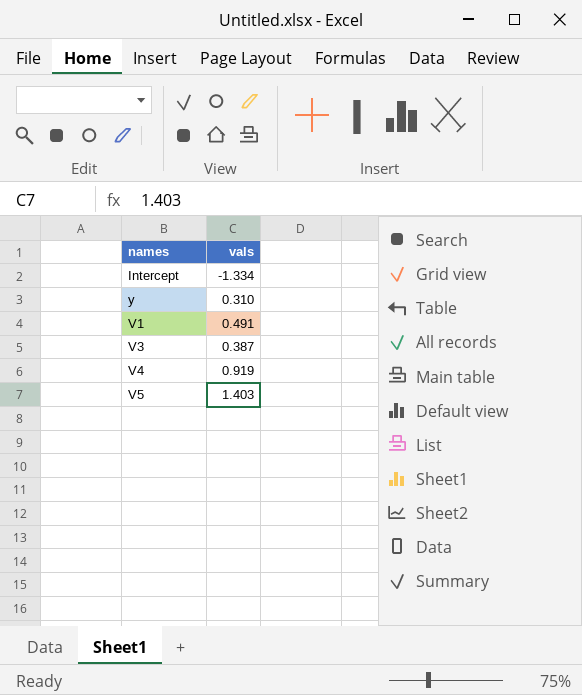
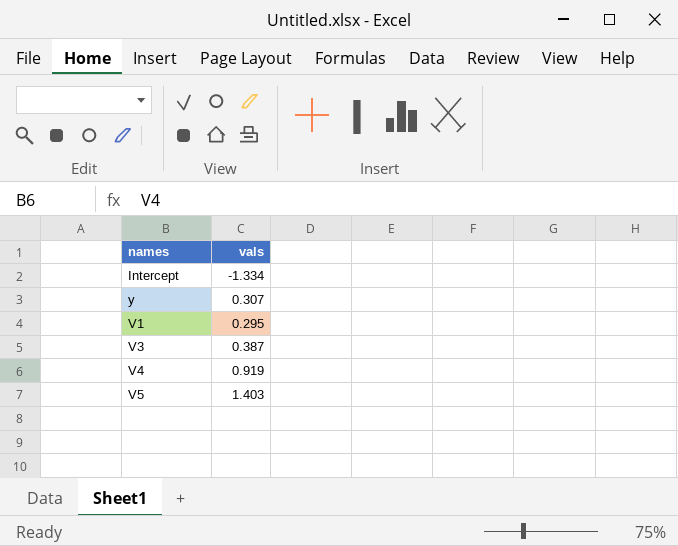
y | vals: 0.310 -> 0.307
V1 | vals: 0.491 -> 0.295

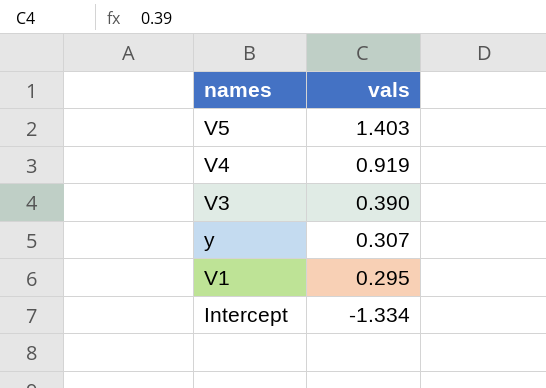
row order: none -> vals descending
V3 | vals: 0.387 -> 0.390

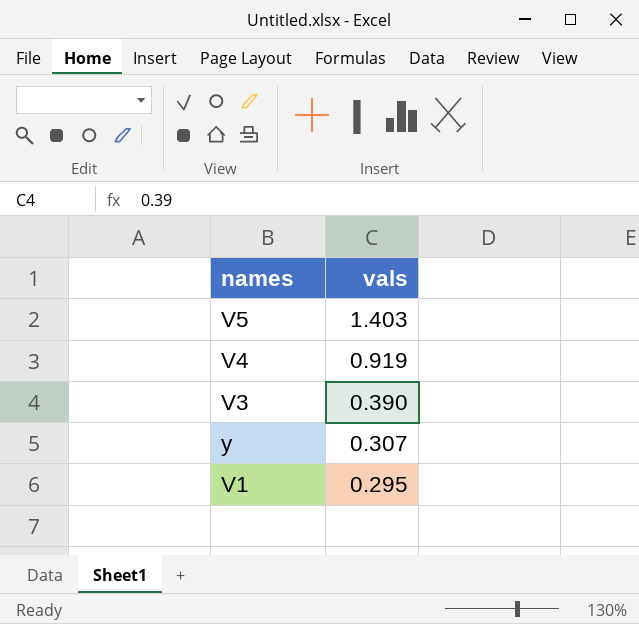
row Intercept: -1.334 -> none

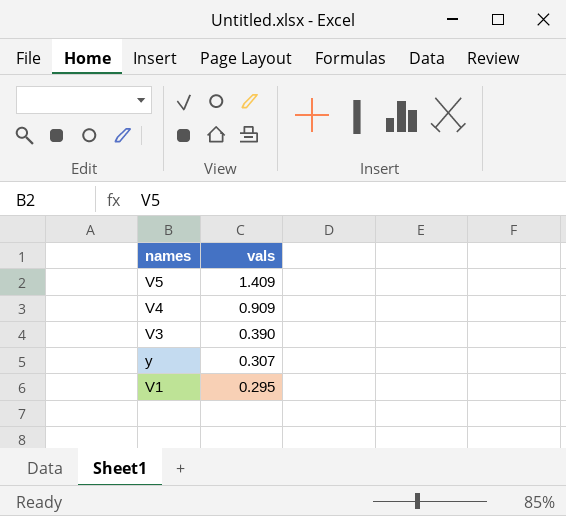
V5 | vals: 1.403 -> 1.409
V4 | vals: 0.919 -> 0.909

